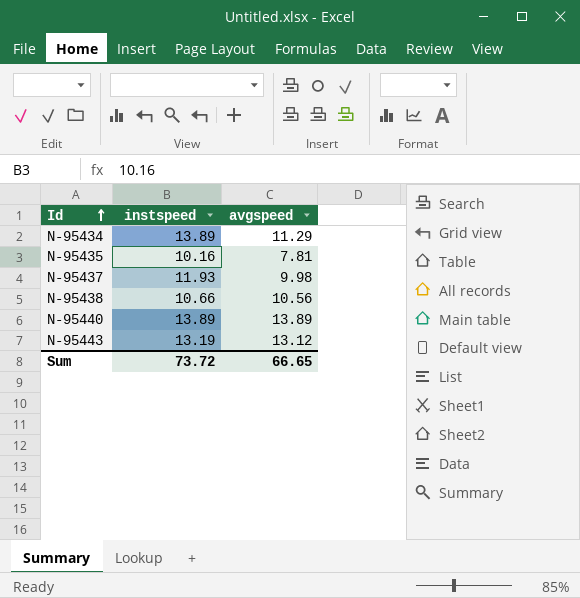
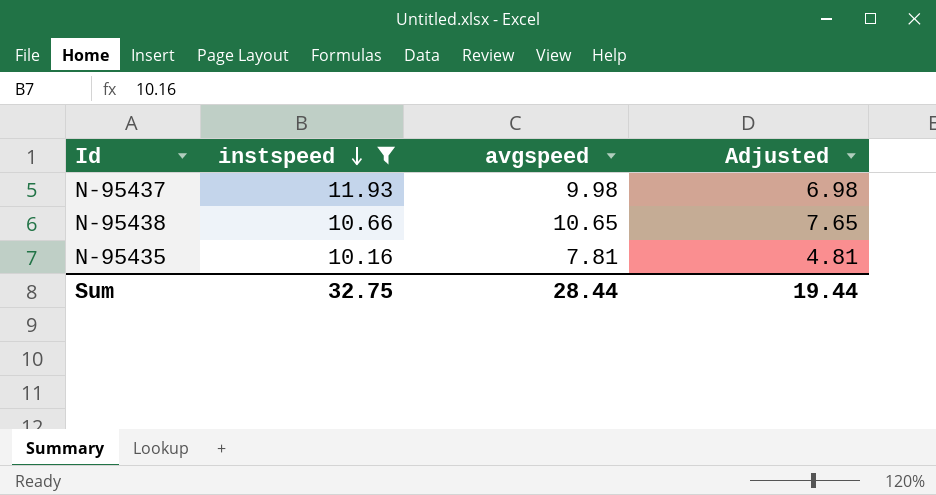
filter: none -> instspeed <= 11.93
row order: Id ascending -> instspeed descending
column Adjusted | formula: none -> [avgspeed] - 3
N-95438 | avgspeed: 10.56 -> 10.65
Sum | instspeed: 73.72 -> 32.75
Sum | avgspeed: 66.65 -> 28.44

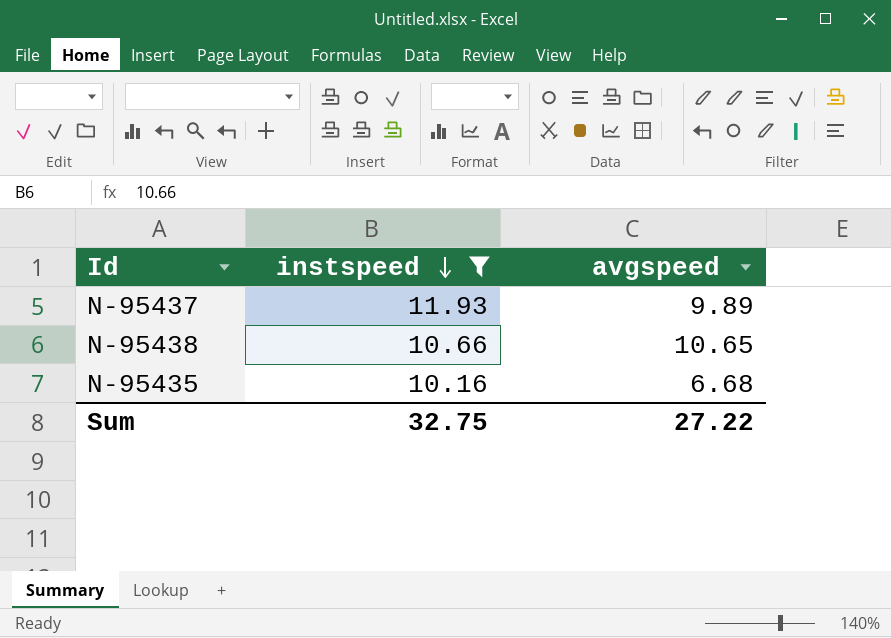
column Adjusted | formula: [avgspeed] - 3 -> none
N-95437 | avgspeed: 9.98 -> 9.89
N-95435 | avgspeed: 7.81 -> 6.68
Sum | avgspeed: 28.44 -> 27.22

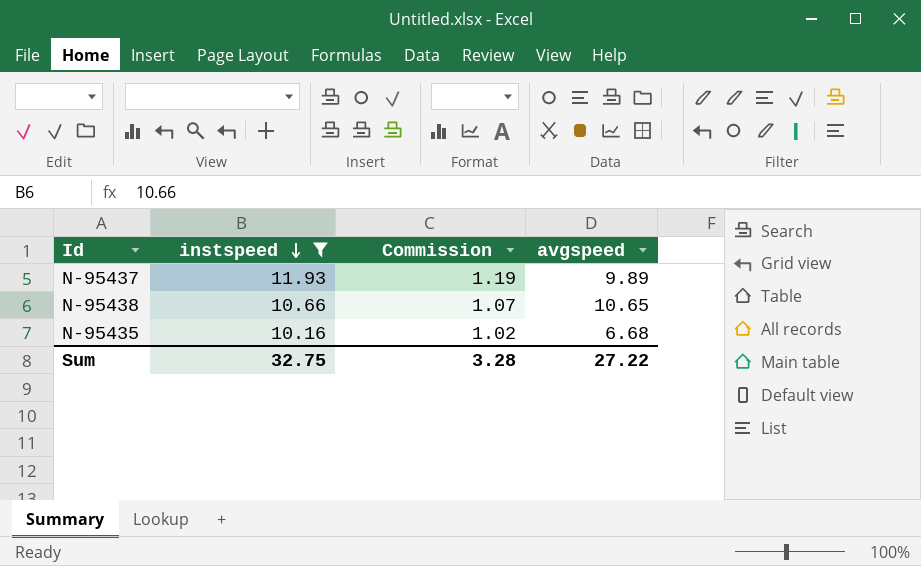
column Commission | formula: none -> [instspeed] * 0.1

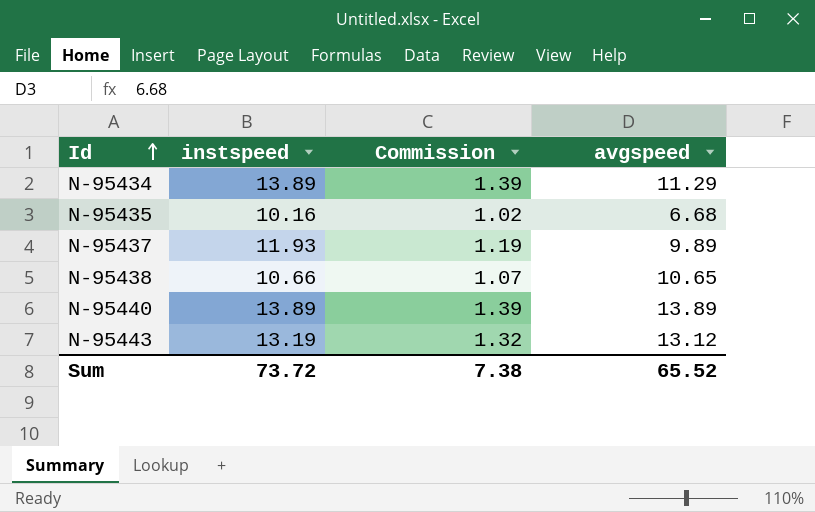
filter: instspeed <= 11.93 -> none
row order: instspeed descending -> Id ascending
Sum | instspeed: 32.75 -> 73.72
Sum | Commission: 3.28 -> 7.38
Sum | avgspeed: 27.22 -> 65.52

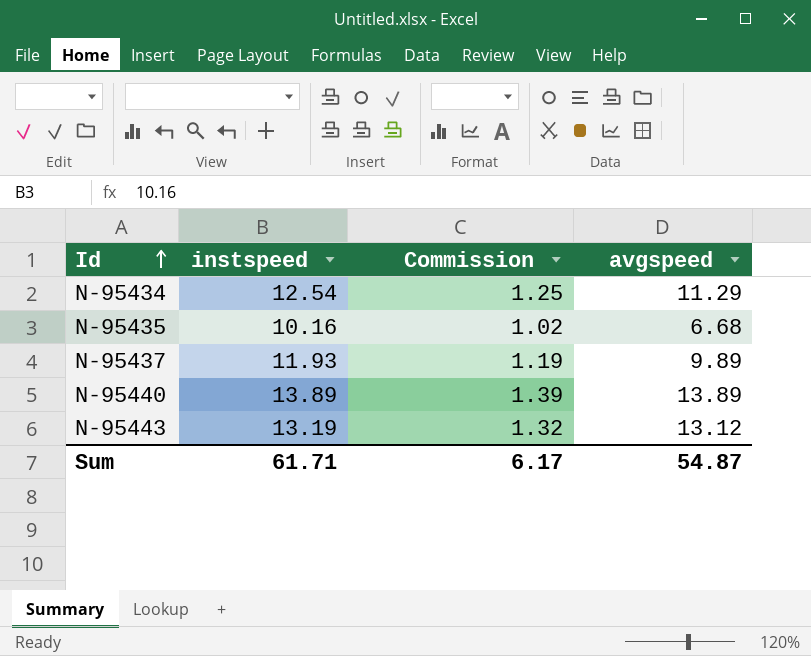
row N-95438: 10.66 | 1.07 | 10.65 -> none
N-95434 | instspeed: 13.89 -> 12.54
N-95434 | Commission: 1.39 -> 1.25
Sum | instspeed: 73.72 -> 61.71
Sum | Commission: 7.38 -> 6.17
Sum | avgspeed: 65.52 -> 54.87

